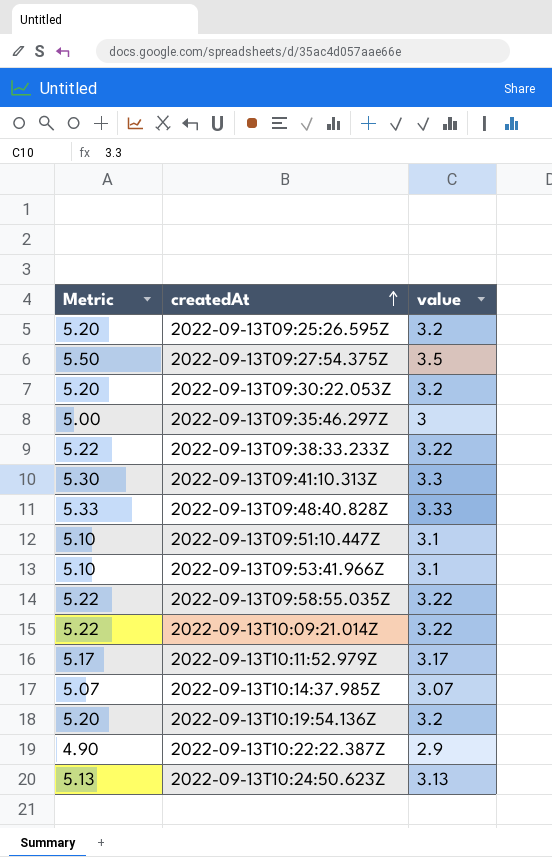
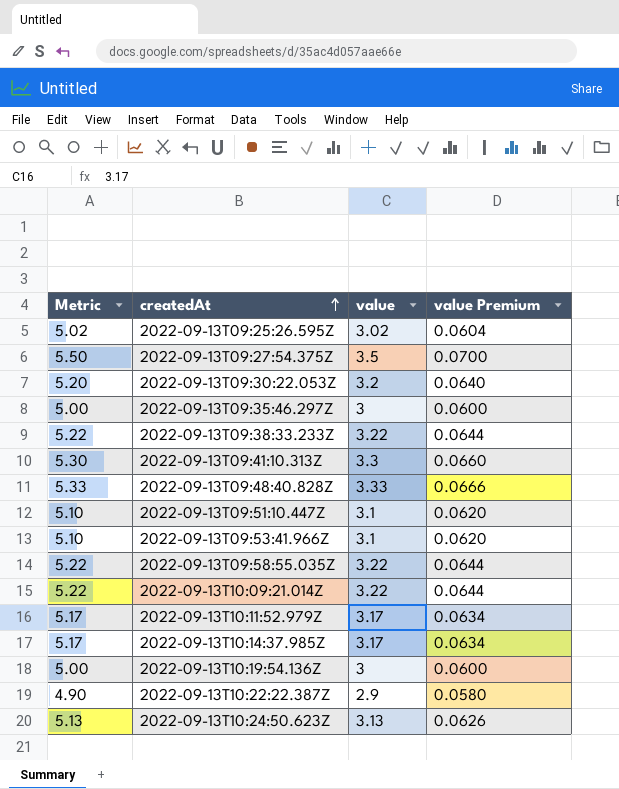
column value Premium | formula: none -> [value] * 0.02
2022-09-13T09:25:26.595Z | Metric: 5.20 -> 5.02
2022-09-13T09:25:26.595Z | value: 3.2 -> 3.02
2022-09-13T10:14:37.985Z | Metric: 5.07 -> 5.17
2022-09-13T10:14:37.985Z | value: 3.07 -> 3.17
2022-09-13T10:19:54.136Z | Metric: 5.20 -> 5.00
2022-09-13T10:19:54.136Z | value: 3.2 -> 3

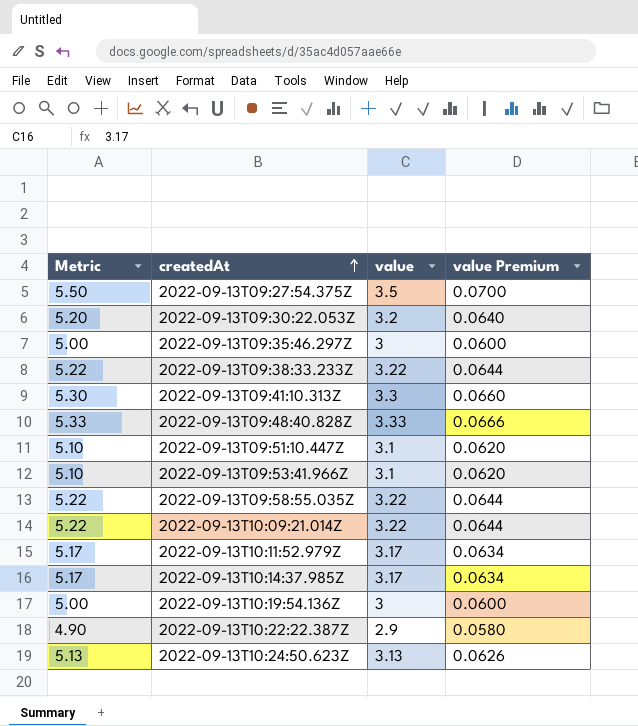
row 2022-09-13T09:25:26.595Z: 5.02 | 3.02 | 0.0604 -> none

